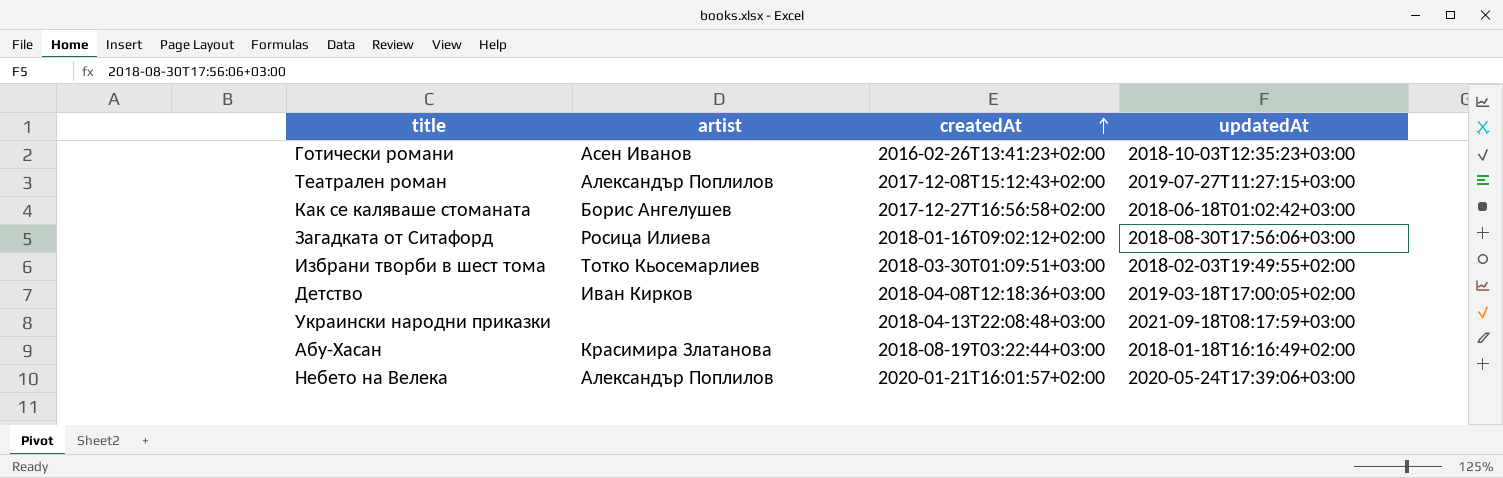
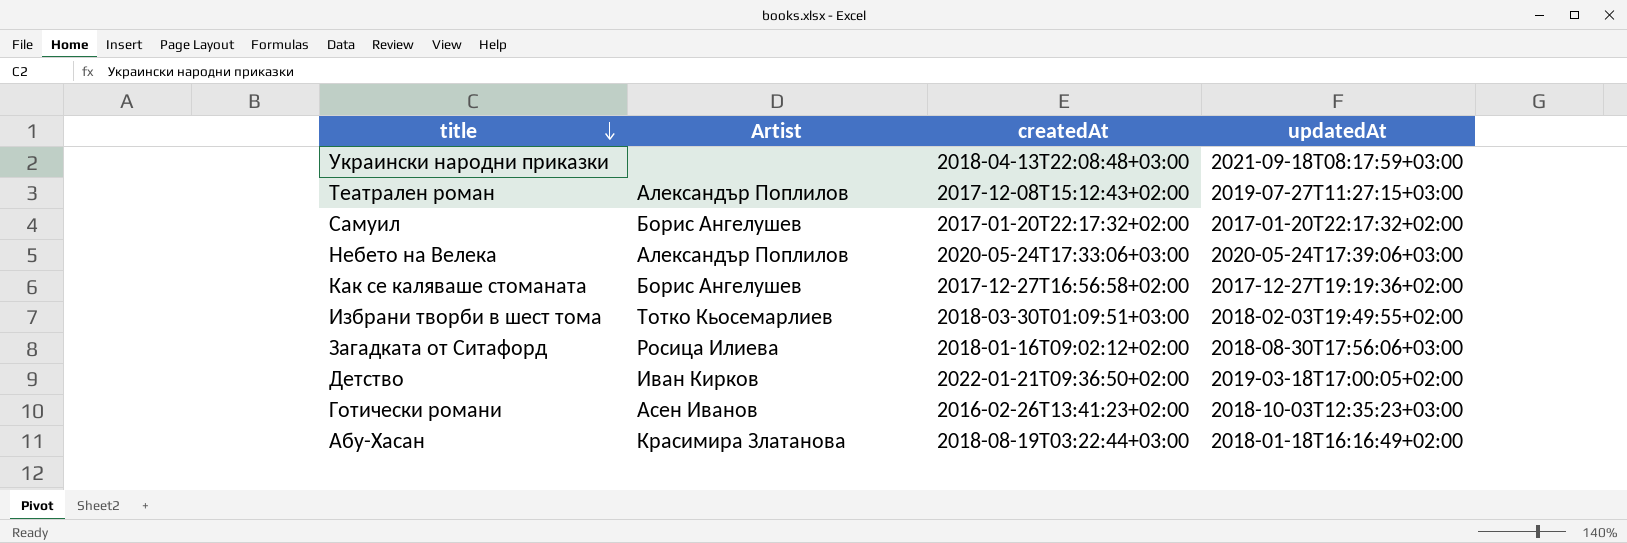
row order: createdAt ascending -> title descending
column name: artist -> Artist
row Самуил: none -> Борис Ангелушев | 2017-01-20T22:17:32+02:00 | 2017-01-20T22:17:32+02:00
Небето на Велека | createdAt: 2020-01-21T16:01:57+02:00 -> 2020-05-24T17:33:06+03:00
Как се каляваше стоманата | updatedAt: 2018-06-18T01:02:42+03:00 -> 2017-12-27T19:19:36+02:00
Детство | createdAt: 2018-04-08T12:18:36+03:00 -> 2022-01-21T09:36:50+02:00

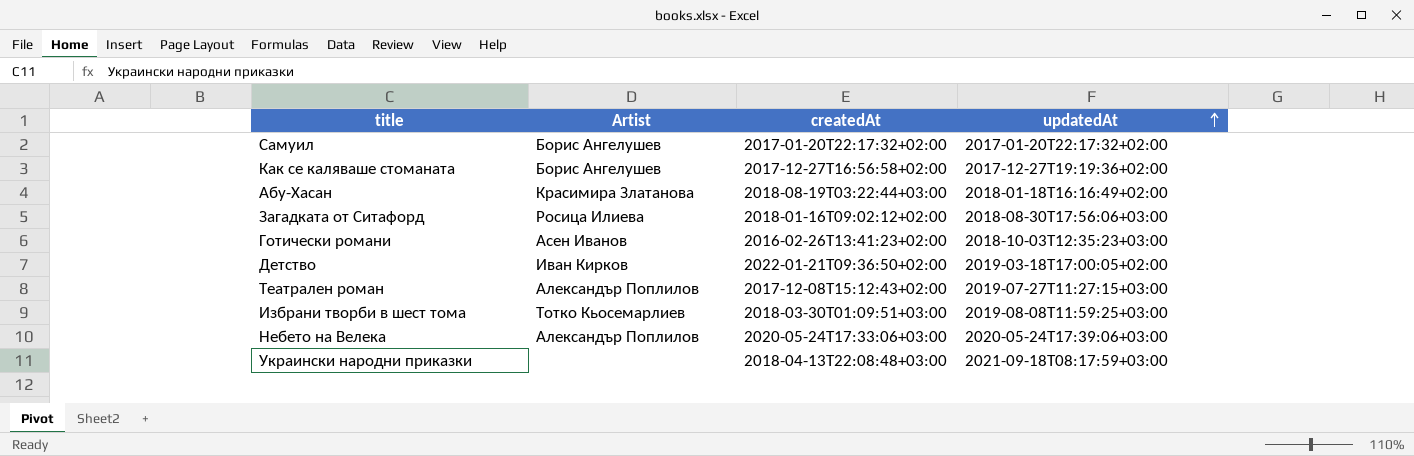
row order: title descending -> updatedAt ascending
Избрани творби в шест тома | updatedAt: 2018-02-03T19:49:55+02:00 -> 2019-08-08T11:59:25+03:00

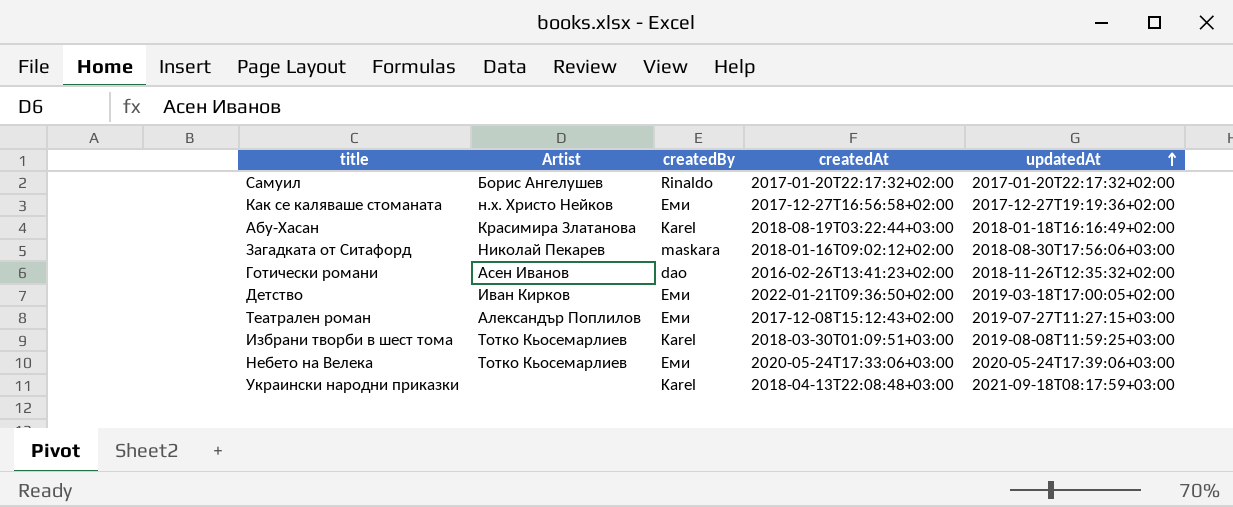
column createdBy | position: none -> 3
Как се каляваше стоманата | Artist: Борис Ангелушев -> н.х. Христо Нейков
Загадката от Ситафорд | Artist: Росица Илиева -> Николай Пекарев
Готически романи | updatedAt: 2018-10-03T12:35:23+03:00 -> 2018-11-26T12:35:32+02:00
Небето на Велека | Artist: Александър Поплилов -> Тотко Кьосемарлиев

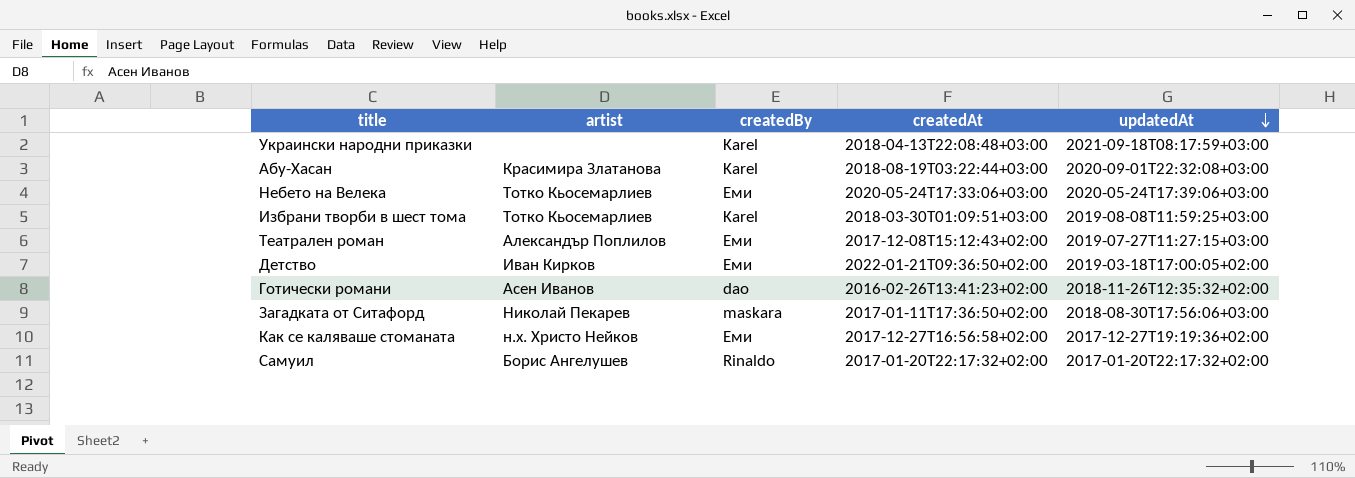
row order: updatedAt ascending -> updatedAt descending
column name: Artist -> artist
Абу-Хасан | updatedAt: 2018-01-18T16:16:49+02:00 -> 2020-09-01T22:32:08+03:00
Загадката от Ситафорд | createdAt: 2018-01-16T09:02:12+02:00 -> 2017-01-11T17:36:50+02:00

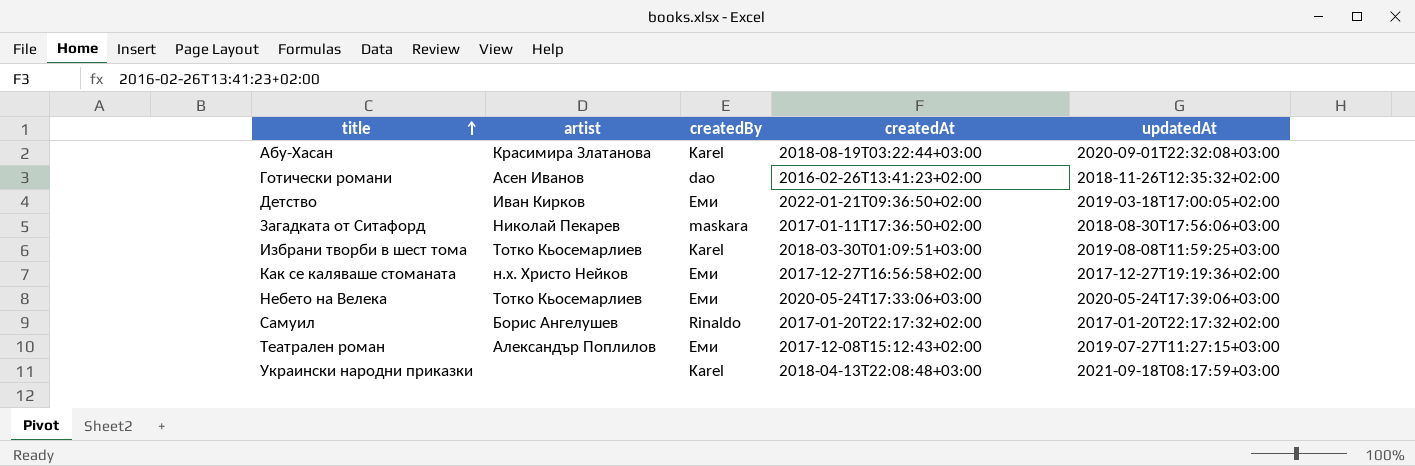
row order: updatedAt descending -> title ascending

